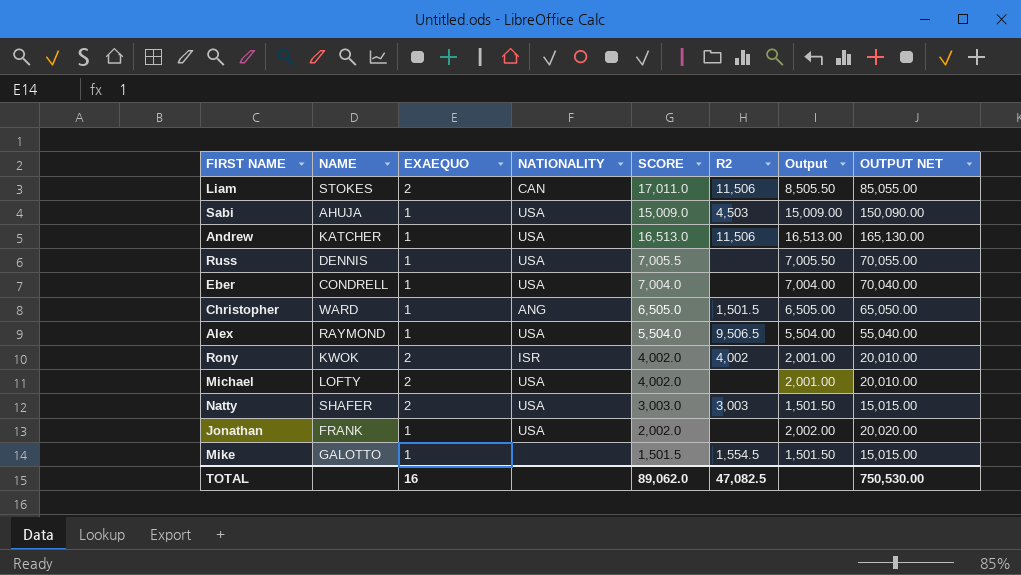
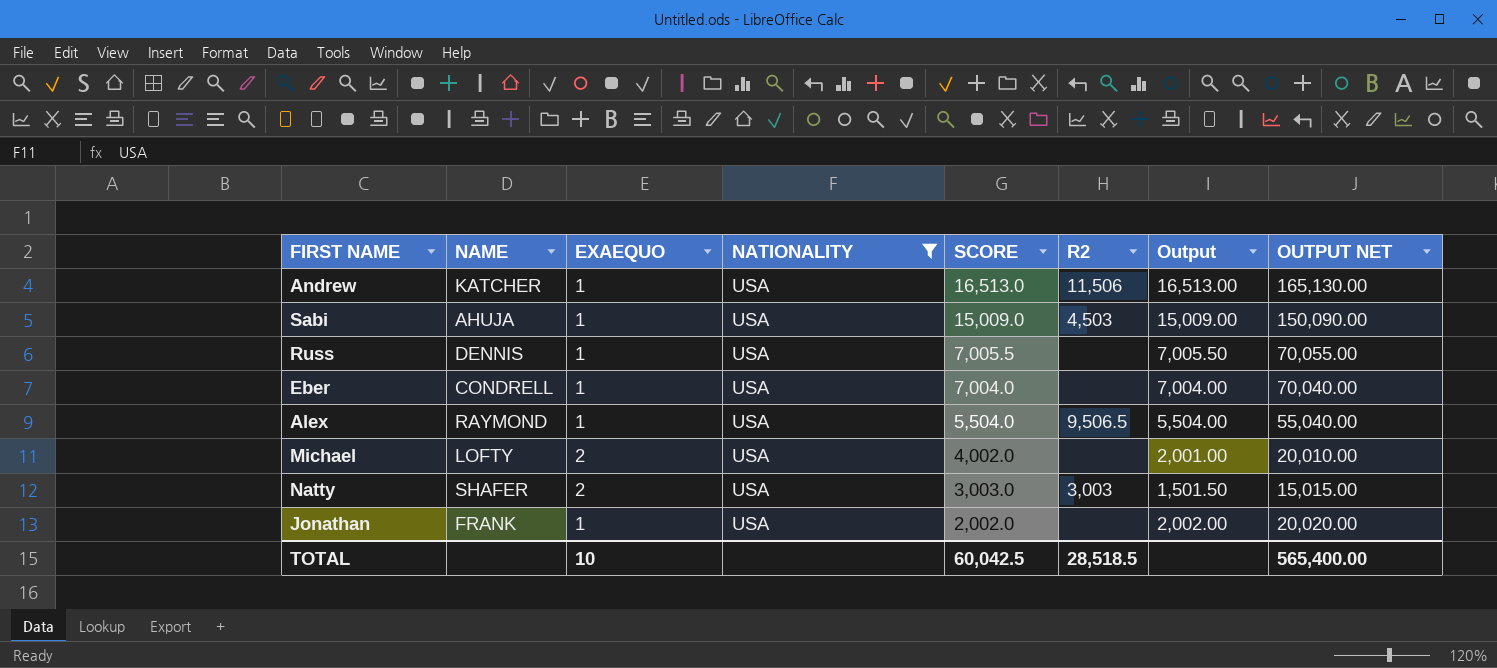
filter: none -> NATIONALITY = USA
row order: none -> SCORE descending
TOTAL | EXAEQUO: 16 -> 10
TOTAL | SCORE: 89,062.0 -> 60,042.5
TOTAL | R2: 47,082.5 -> 28,518.5
TOTAL | OUTPUT NET: 750,530.00 -> 565,400.00

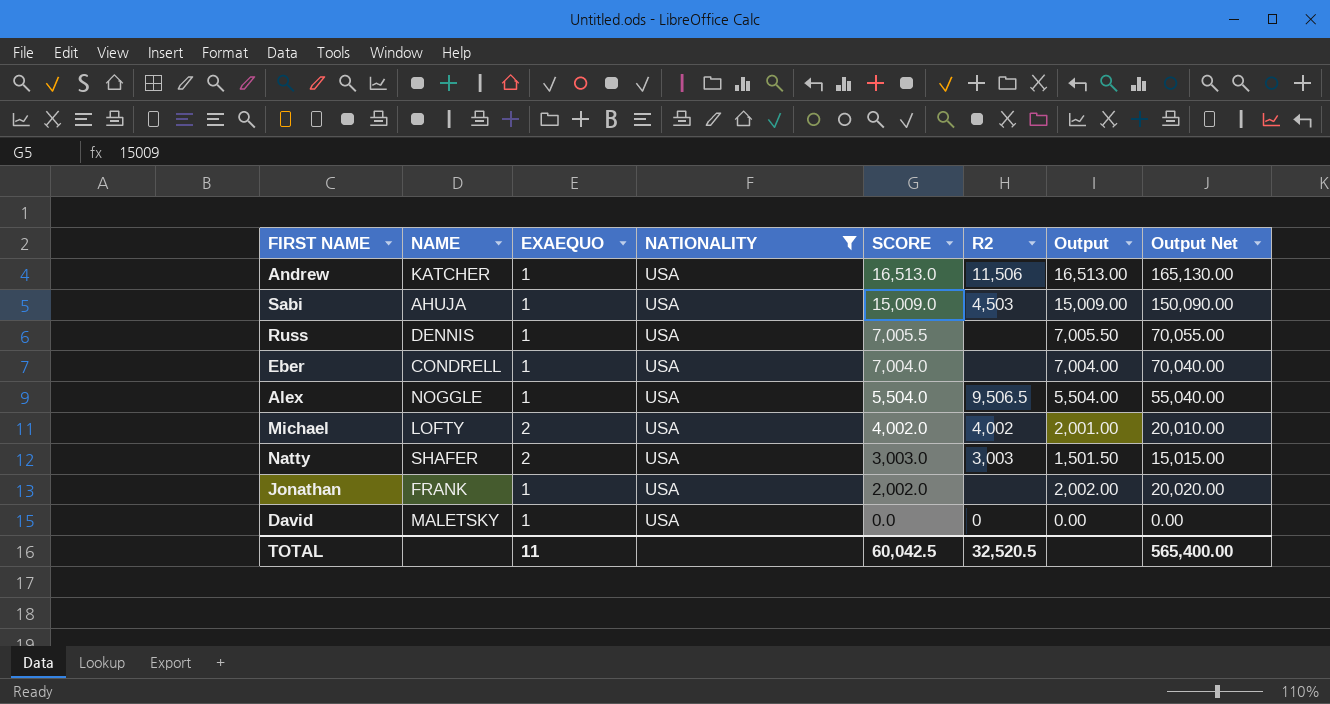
column name: OUTPUT NET -> Output Net
Alex | NAME: RAYMOND -> NOGGLE
Michael | R2: none -> 4,002
row David: none -> MALETSKY | 1 | USA | 0.0 | 0 | 0.00 | 0.00
TOTAL | EXAEQUO: 10 -> 11
TOTAL | R2: 28,518.5 -> 32,520.5

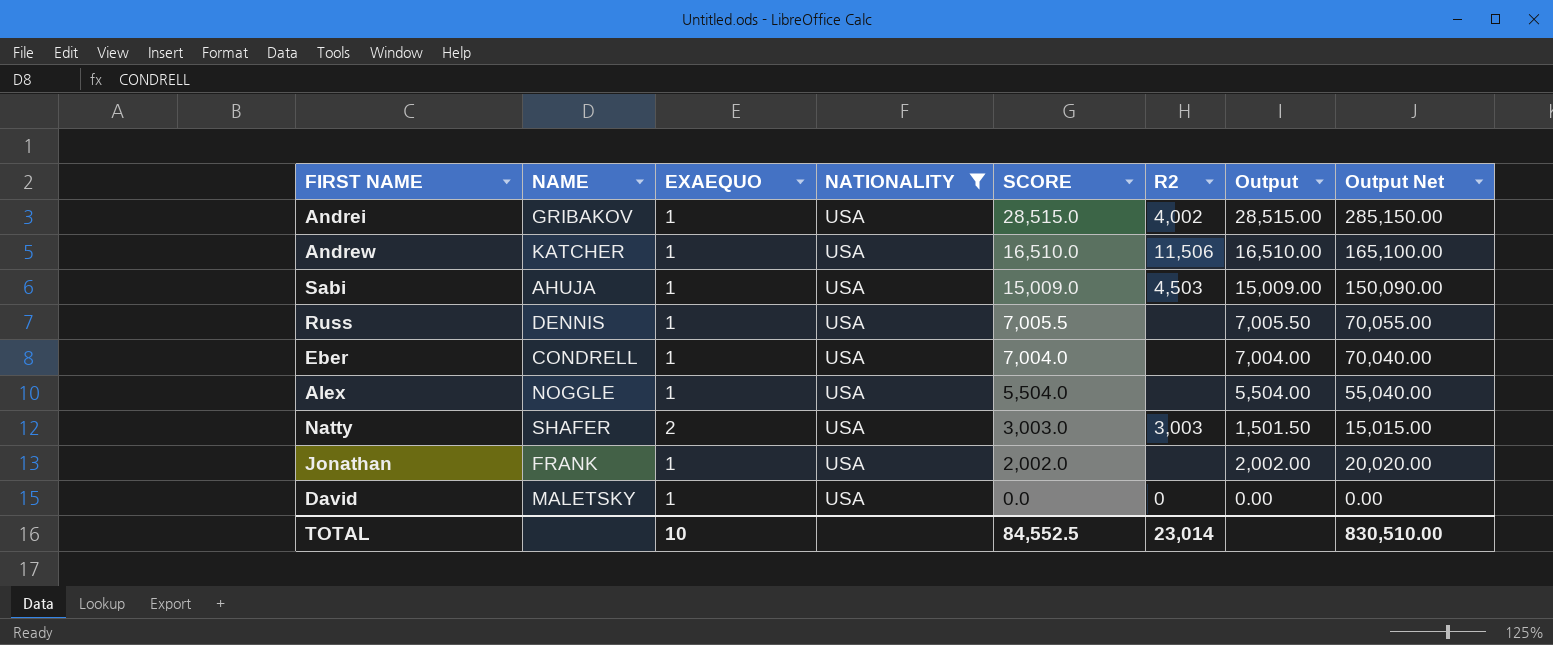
row Michael: LOFTY | 2 | USA | 4,002.0 | 4,002 | 2,001.00 | 20,010.00 -> none
row Andrei: none -> GRIBAKOV | 1 | USA | 28,515.0 | 4,002 | 28,515.00 | 285,150.00
Andrew | SCORE: 16,513.0 -> 16,510.0
Andrew | Output: 16,513.00 -> 16,510.00
Andrew | Output Net: 165,130.00 -> 165,100.00
Alex | R2: 9,506.5 -> none
TOTAL | EXAEQUO: 11 -> 10
TOTAL | SCORE: 60,042.5 -> 84,552.5
TOTAL | R2: 32,520.5 -> 23,014
TOTAL | Output Net: 565,400.00 -> 830,510.00

